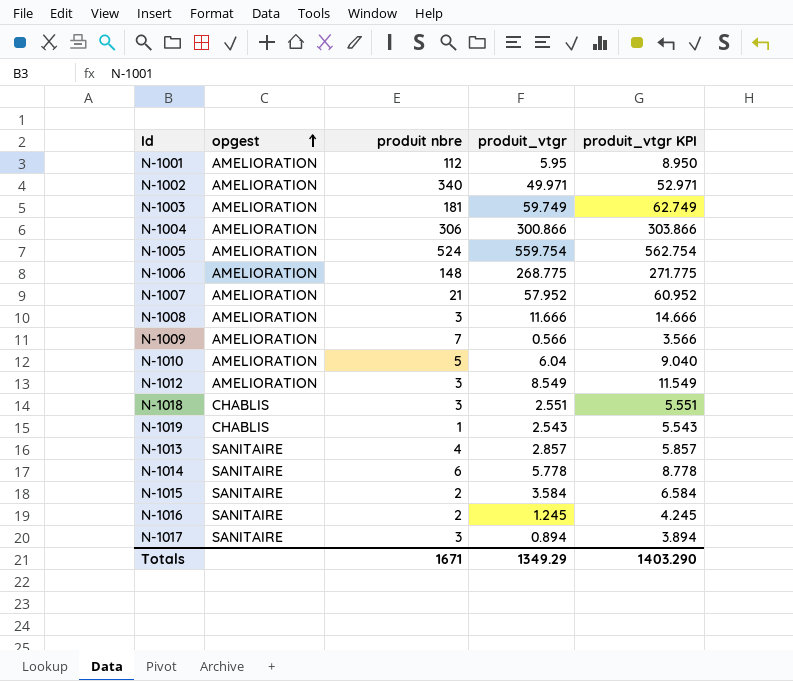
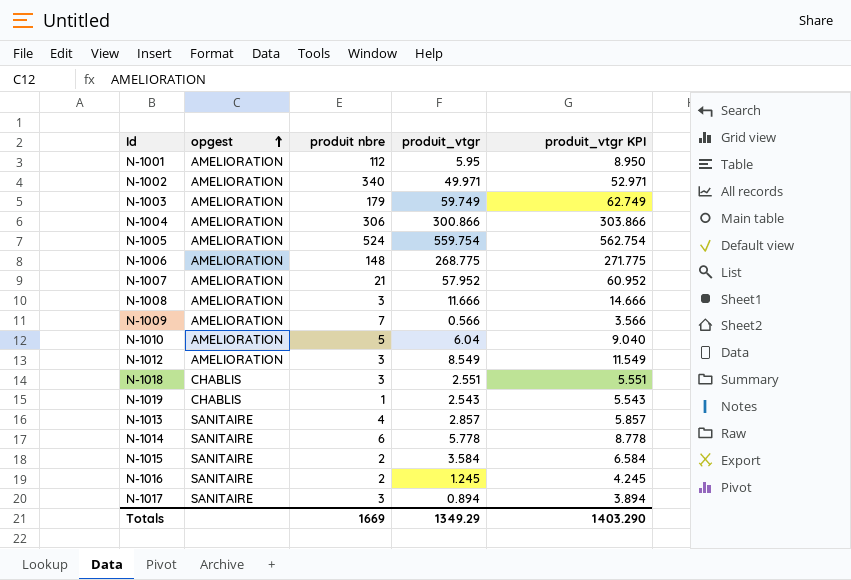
N-1003 | produit nbre: 181 -> 179
Totals | produit nbre: 1671 -> 1669

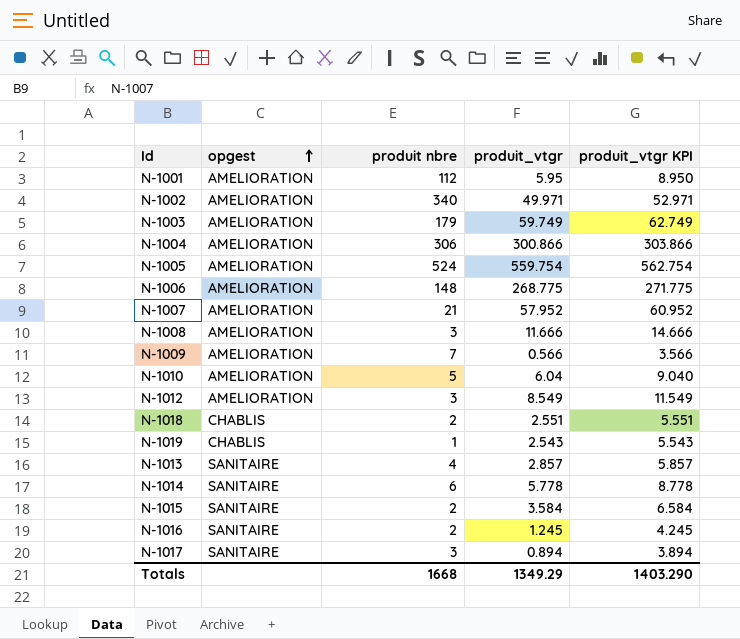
N-1018 | produit nbre: 3 -> 2
Totals | produit nbre: 1669 -> 1668

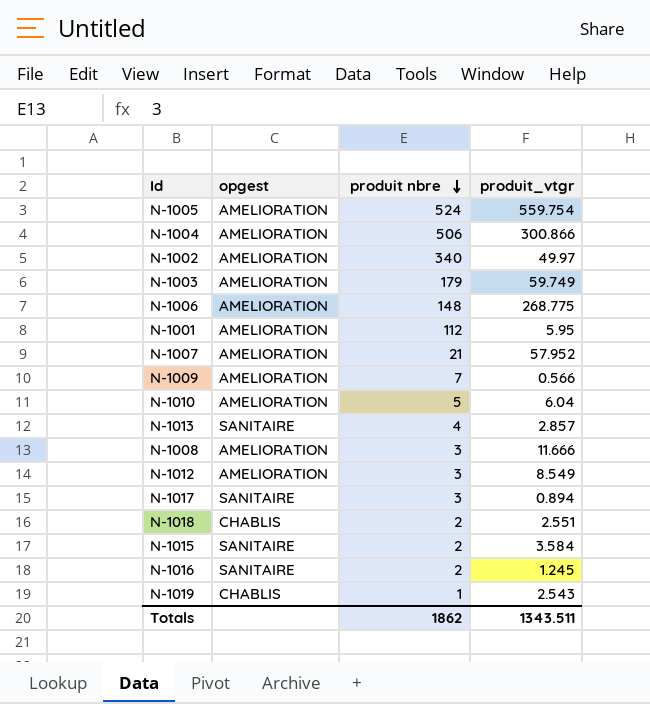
row order: opgest ascending -> produit nbre descending
column produit_vtgr KPI | formula: [produit_vtgr] + 3 -> none
row N-1014: SANITAIRE | 6 | 5.778 | 8.778 -> none
N-1004 | produit nbre: 306 -> 506
N-1002 | produit_vtgr: 49.971 -> 49.97
Totals | produit nbre: 1668 -> 1862
Totals | produit_vtgr: 1349.29 -> 1343.511

